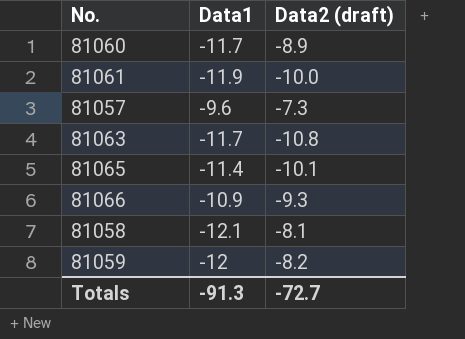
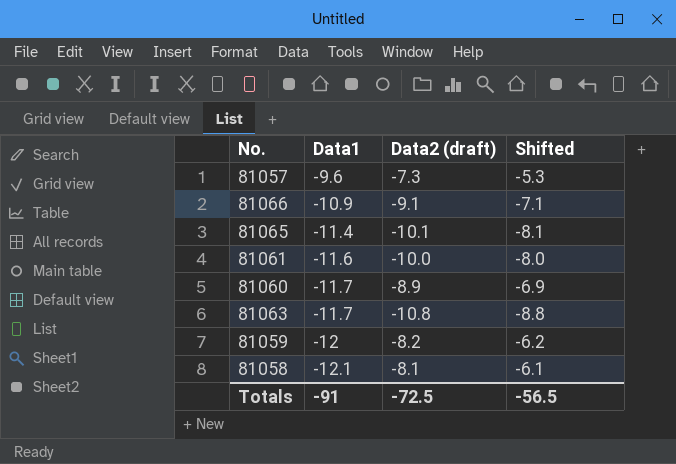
row order: none -> Data1 descending
column Shifted | formula: none -> [Data2 (draft)] + 2
81066 | Data2 (draft): -9.3 -> -9.1
81061 | Data1: -11.9 -> -11.6
Totals | Data1: -91.3 -> -91
Totals | Data2 (draft): -72.7 -> -72.5

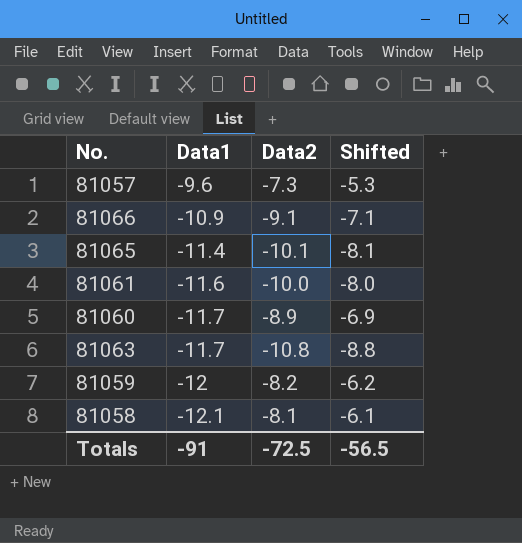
column name: Data2 (draft) -> Data2

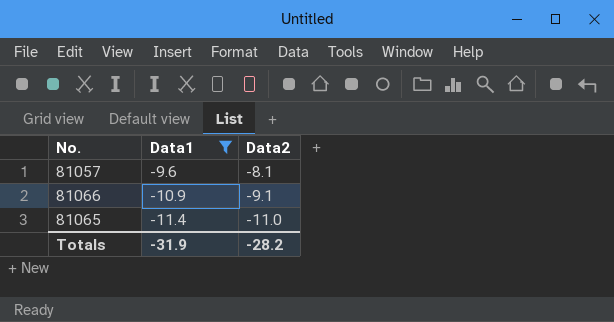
filter: none -> Data1 >= -11.4
column Shifted | formula: [Data2] + 2 -> none
81057 | Data2: -7.3 -> -8.1
81065 | Data2: -10.1 -> -11.0
Totals | Data1: -91 -> -31.9
Totals | Data2: -72.5 -> -28.2

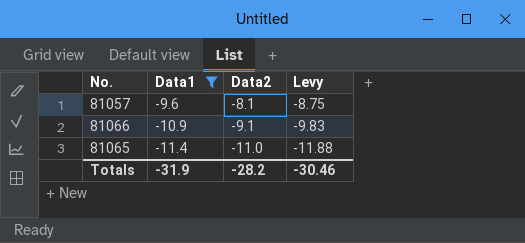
column Levy | formula: none -> [Data2] * 1.08

